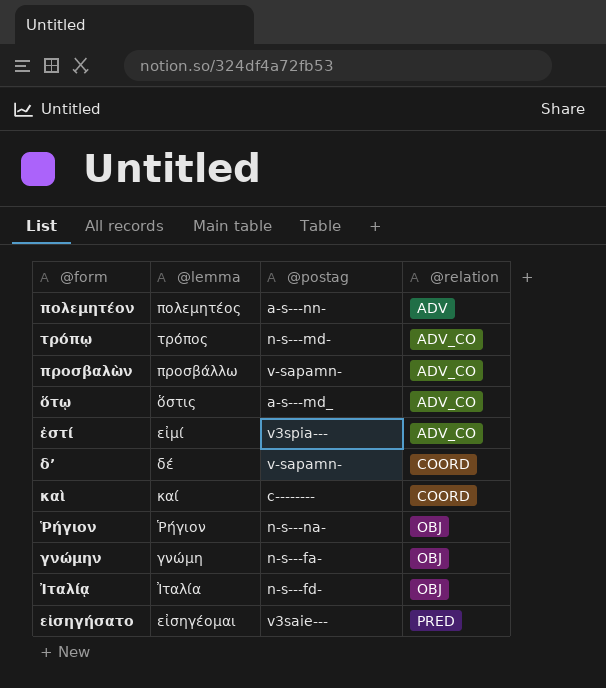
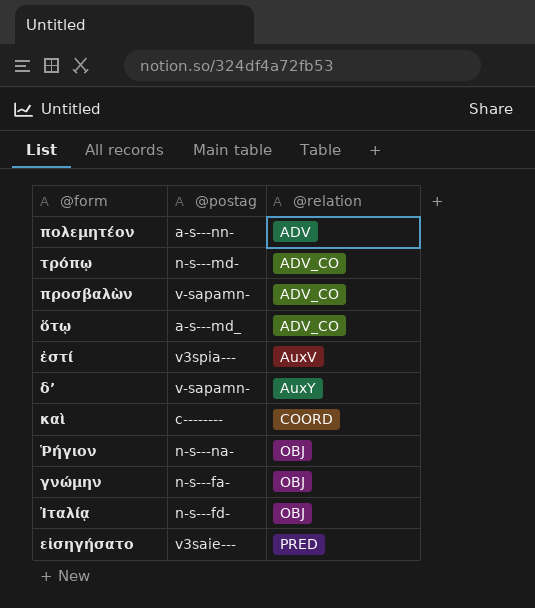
column @lemma | position: 2 -> none
ἐστί | @relation: ADV_CO -> AuxV
δʼ | @relation: COORD -> AuxY

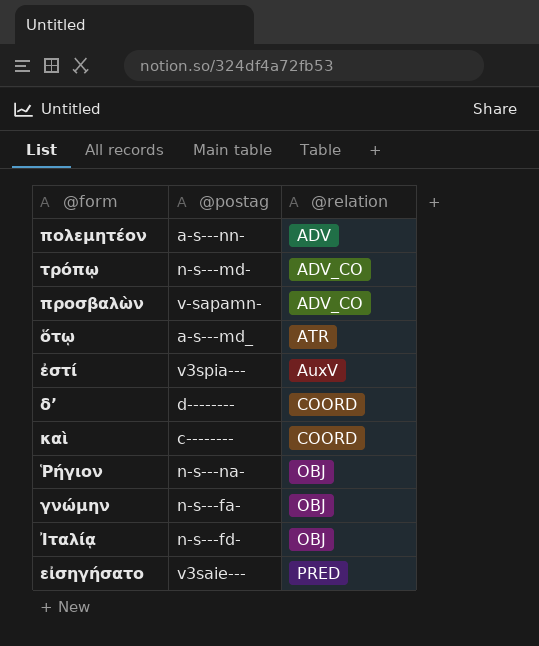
ὅτῳ | @relation: ADV_CO -> ATR
δʼ | @postag: v-sapamn- -> d--------
δʼ | @relation: AuxY -> COORD

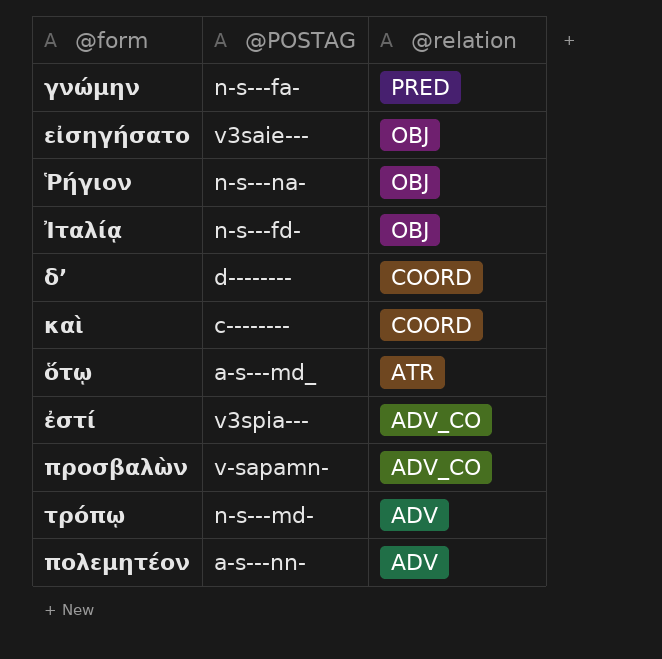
row order: @relation ascending -> @relation descending
column name: @postag -> @POSTAG
γνώμην | @relation: OBJ -> PRED
εἰσηγήσατο | @relation: PRED -> OBJ
ἐστί | @relation: AuxV -> ADV_CO
τρόπῳ | @relation: ADV_CO -> ADV

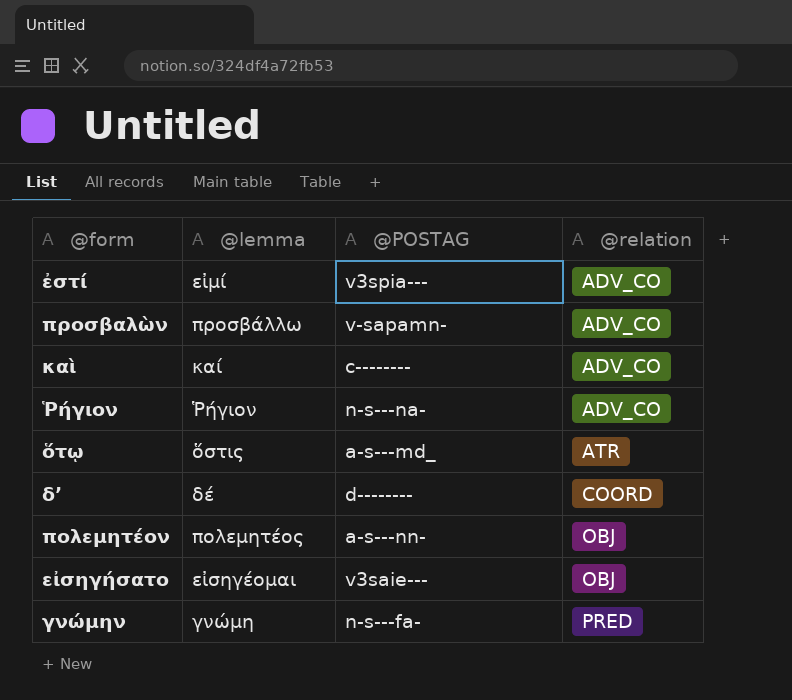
row order: @relation descending -> @relation ascending
column @lemma | position: none -> 2
row Ἰταλίᾳ: n-s---fd- | OBJ -> none
row τρόπῳ: n-s---md- | ADV -> none
καὶ | @relation: COORD -> ADV_CO
Ῥήγιον | @relation: OBJ -> ADV_CO
πολεμητέον | @relation: ADV -> OBJ

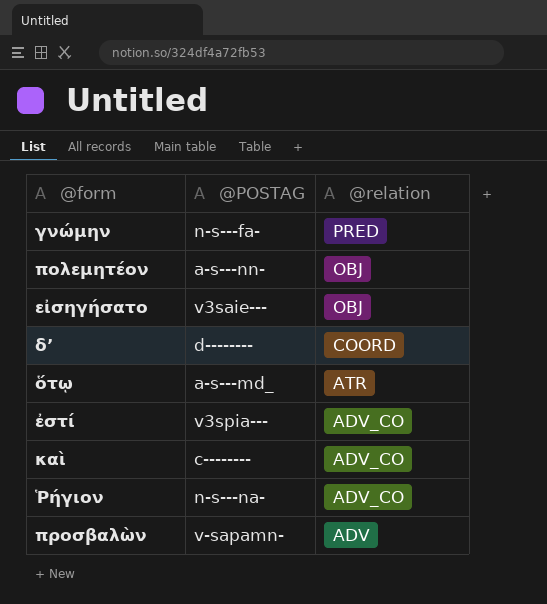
row order: @relation ascending -> @relation descending
column @lemma | position: 2 -> none
προσβαλὼν | @relation: ADV_CO -> ADV

